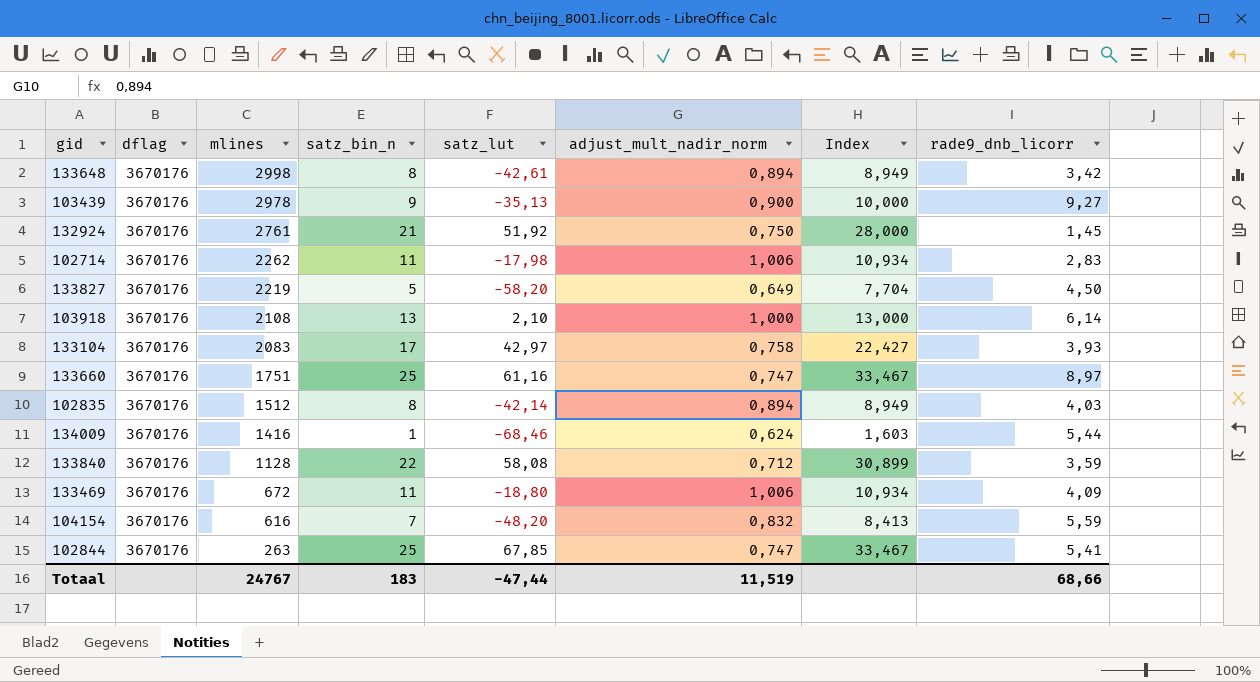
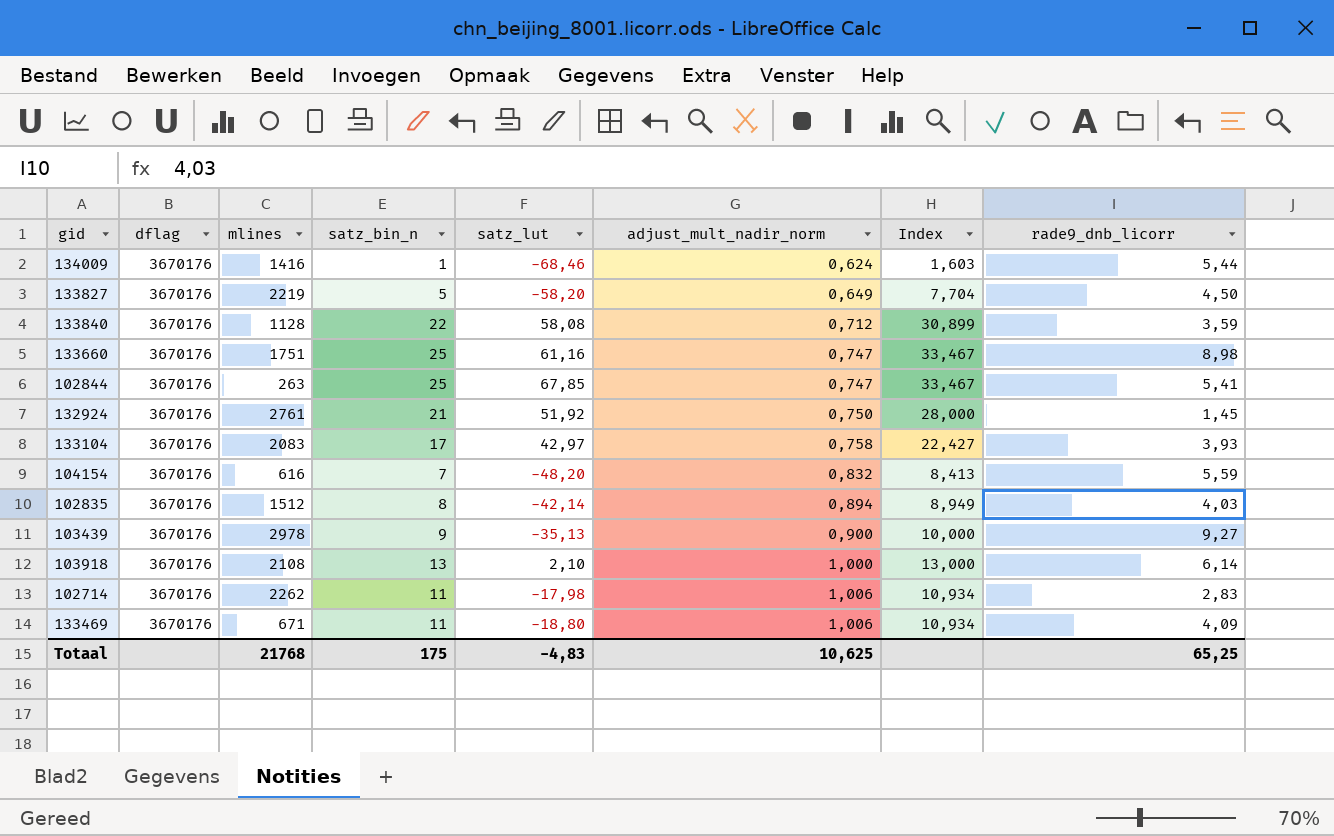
row order: mlines descending -> adjust_mult_nadir_norm ascending
row 133648: 3670176 | 2998 | 8 | -42,61 | 0,894 | 8,949 | 3,42 -> none
133660 | rade9_dnb_licorr: 8,97 -> 8,98
133469 | mlines: 672 -> 671
Totaal | mlines: 24767 -> 21768
Totaal | satz_bin_n: 183 -> 175
Totaal | satz_lut: -47,44 -> -4,83
Totaal | adjust_mult_nadir_norm: 11,519 -> 10,625
Totaal | rade9_dnb_licorr: 68,66 -> 65,25

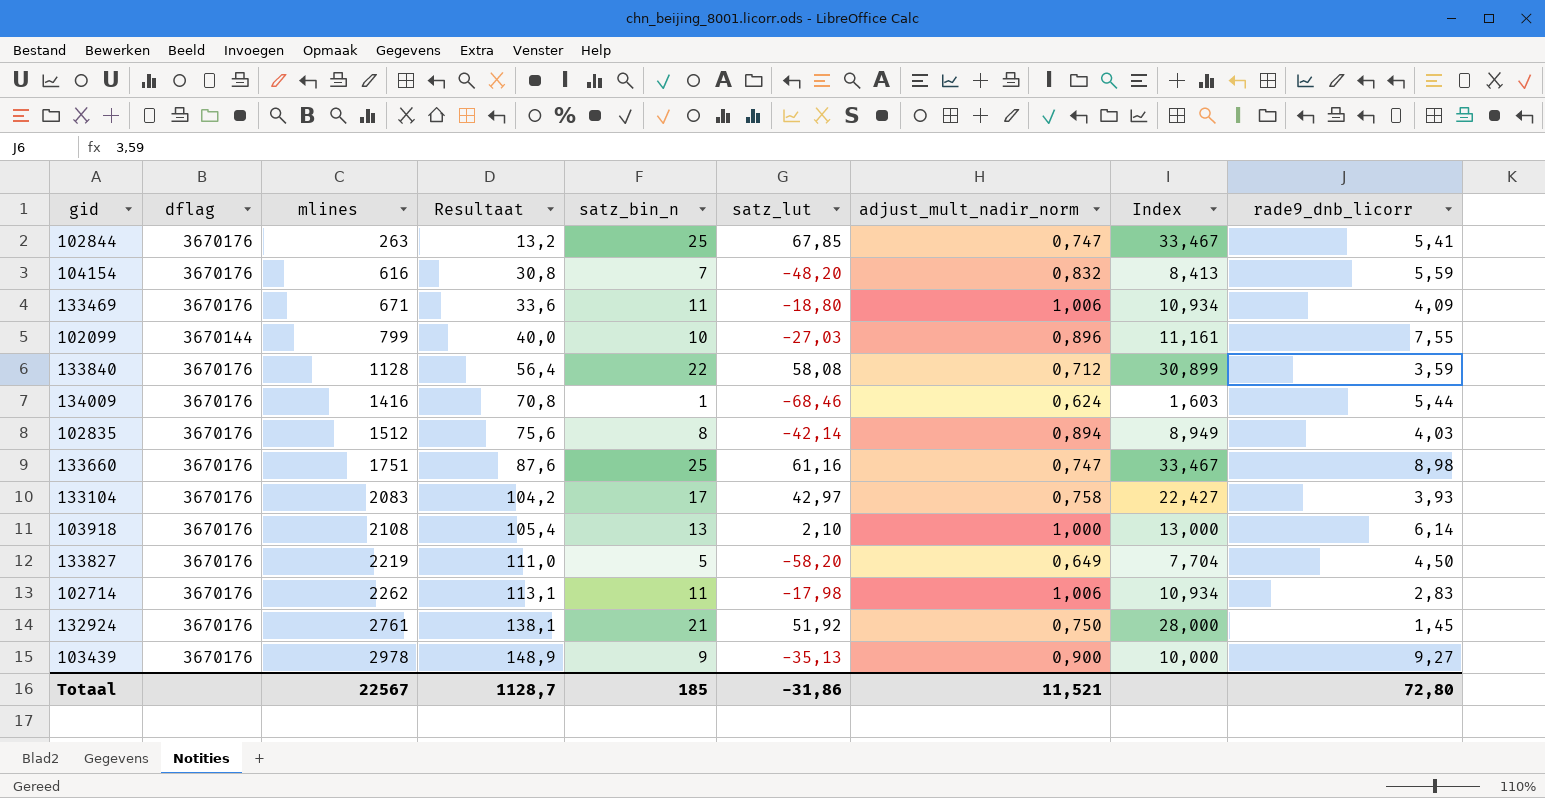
row order: adjust_mult_nadir_norm ascending -> mlines ascending
column Resultaat | formula: none -> [mlines] * 0,05
row 102099: none -> 3670144 | 799 | 40,0 | 10 | -27,03 | 0,896 | 11,161 | 7,55
Totaal | mlines: 21768 -> 22567
Totaal | satz_bin_n: 175 -> 185
Totaal | satz_lut: -4,83 -> -31,86
Totaal | adjust_mult_nadir_norm: 10,625 -> 11,521
Totaal | rade9_dnb_licorr: 65,25 -> 72,80

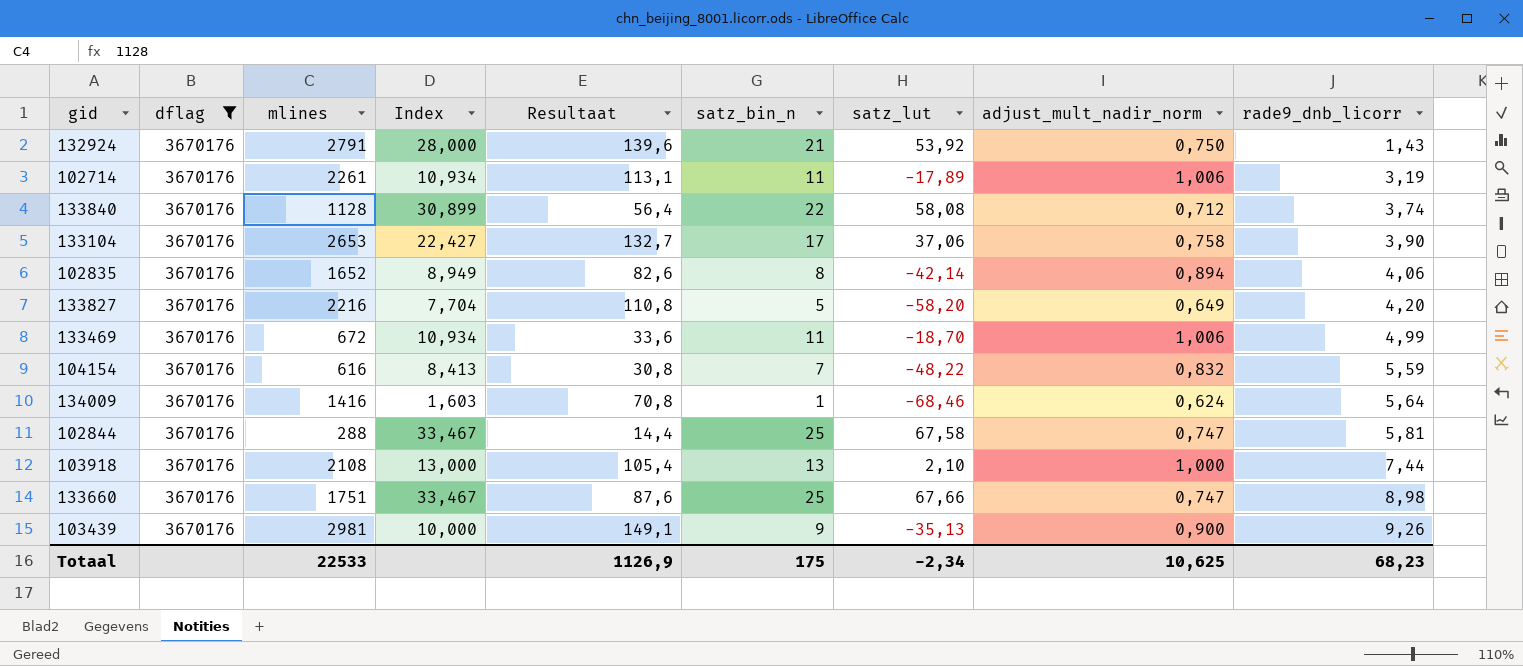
filter: none -> dflag = 3670176
row order: mlines ascending -> rade9_dnb_licorr ascending
column Index | position: 8 -> 4
132924 | mlines: 2761 -> 2791
132924 | Resultaat: 138,1 -> 139,6
132924 | satz_lut: 51,92 -> 53,92
132924 | rade9_dnb_licorr: 1,45 -> 1,43
102714 | mlines: 2262 -> 2261
102714 | satz_lut: -17,98 -> -17,89
102714 | rade9_dnb_licorr: 2,83 -> 3,19
133840 | rade9_dnb_licorr: 3,59 -> 3,74
133104 | mlines: 2083 -> 2653
133104 | Resultaat: 104,2 -> 132,7
133104 | satz_lut: 42,97 -> 37,06
133104 | rade9_dnb_licorr: 3,93 -> 3,90
102835 | mlines: 1512 -> 1652
102835 | Resultaat: 75,6 -> 82,6
102835 | rade9_dnb_licorr: 4,03 -> 4,06
133827 | mlines: 2219 -> 2216
133827 | Resultaat: 111,0 -> 110,8
133827 | rade9_dnb_licorr: 4,50 -> 4,20
133469 | mlines: 671 -> 672
133469 | satz_lut: -18,80 -> -18,70
133469 | rade9_dnb_licorr: 4,09 -> 4,99
104154 | satz_lut: -48,20 -> -48,22
134009 | rade9_dnb_licorr: 5,44 -> 5,64
102844 | mlines: 263 -> 288
102844 | Resultaat: 13,2 -> 14,4
102844 | satz_lut: 67,85 -> 67,58
102844 | rade9_dnb_licorr: 5,41 -> 5,81
103918 | rade9_dnb_licorr: 6,14 -> 7,44
133660 | satz_lut: 61,16 -> 67,66
103439 | mlines: 2978 -> 2981
103439 | Resultaat: 148,9 -> 149,1
103439 | rade9_dnb_licorr: 9,27 -> 9,26
Totaal | mlines: 22567 -> 22533
Totaal | Resultaat: 1128,7 -> 1126,9
Totaal | satz_bin_n: 185 -> 175
Totaal | satz_lut: -31,86 -> -2,34
Totaal | adjust_mult_nadir_norm: 11,521 -> 10,625
Totaal | rade9_dnb_licorr: 72,80 -> 68,23

